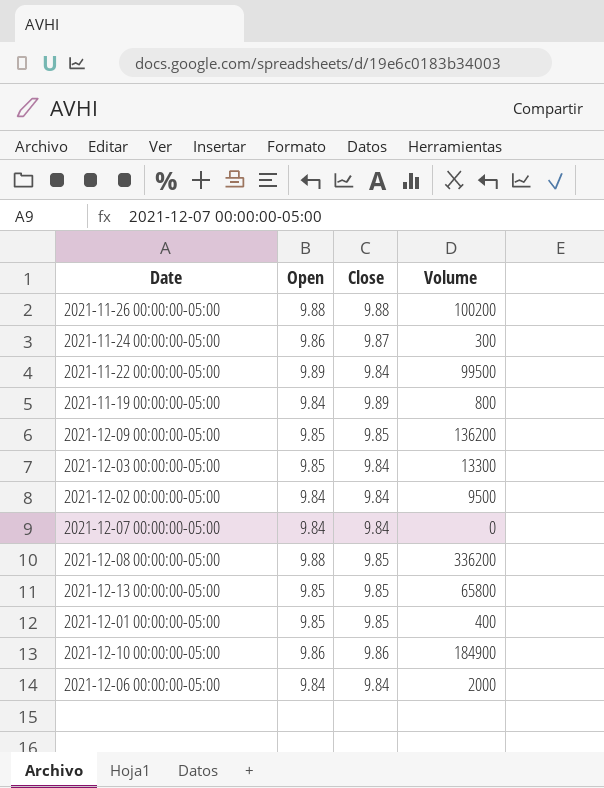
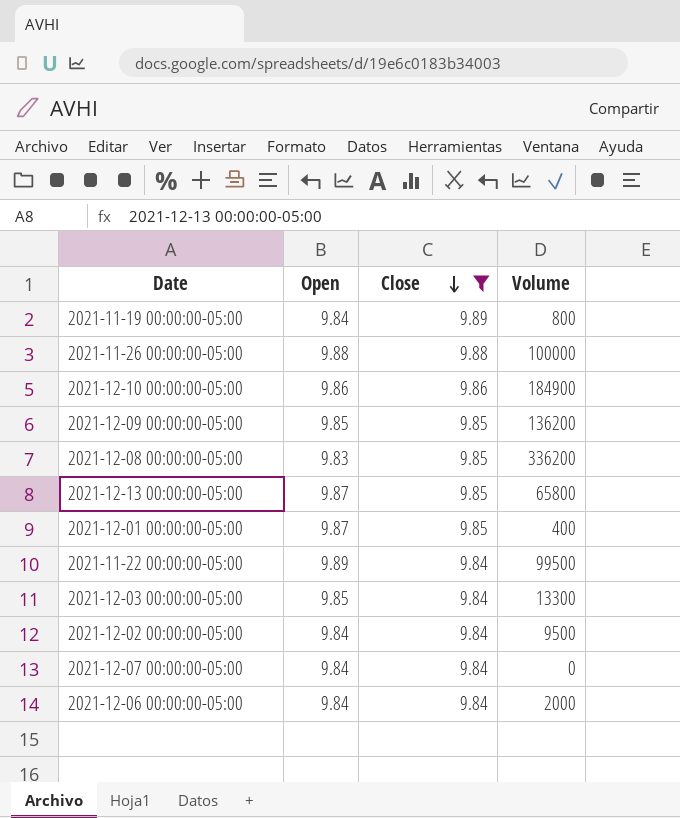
filter: none -> Close != 9.87
row order: none -> Close descending
2021-11-26 00:00:00-05:00 | Volume: 100200 -> 100000
2021-12-08 00:00:00-05:00 | Open: 9.88 -> 9.83
2021-12-13 00:00:00-05:00 | Open: 9.85 -> 9.87
2021-12-01 00:00:00-05:00 | Open: 9.85 -> 9.87

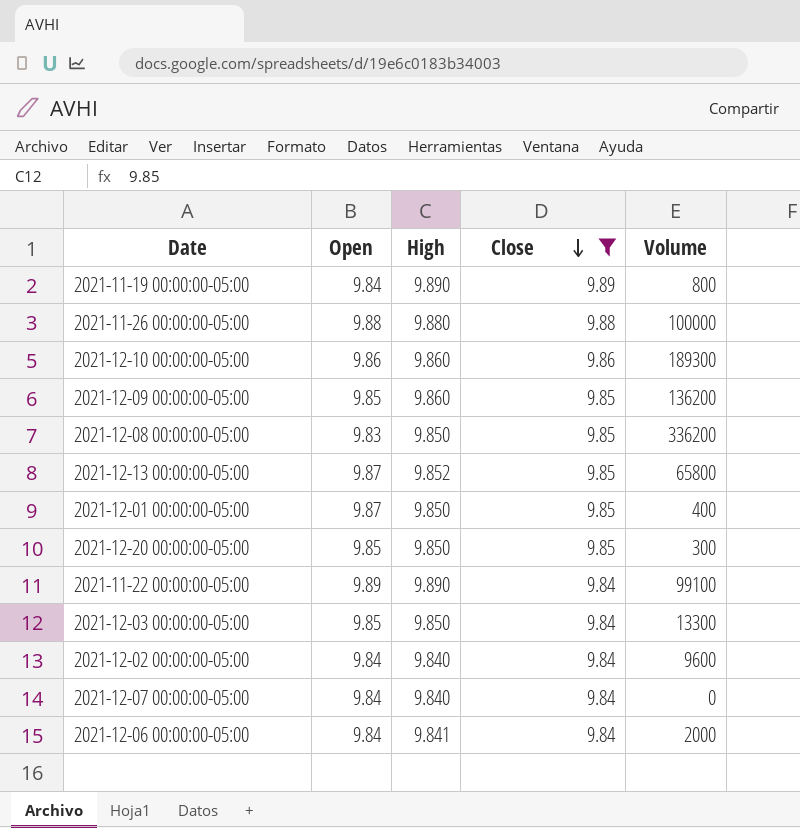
column High | position: none -> 3
2021-12-10 00:00:00-05:00 | Volume: 184900 -> 189300
row 2021-12-20 00:00:00-05:00: none -> 9.85 | 9.850 | 9.85 | 300
2021-11-22 00:00:00-05:00 | Volume: 99500 -> 99100
2021-12-02 00:00:00-05:00 | Volume: 9500 -> 9600

